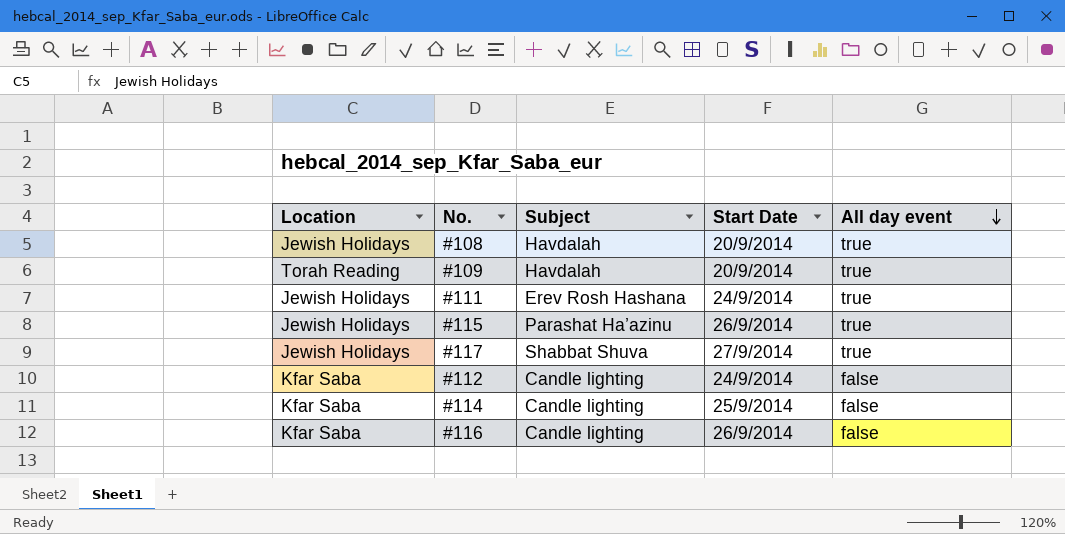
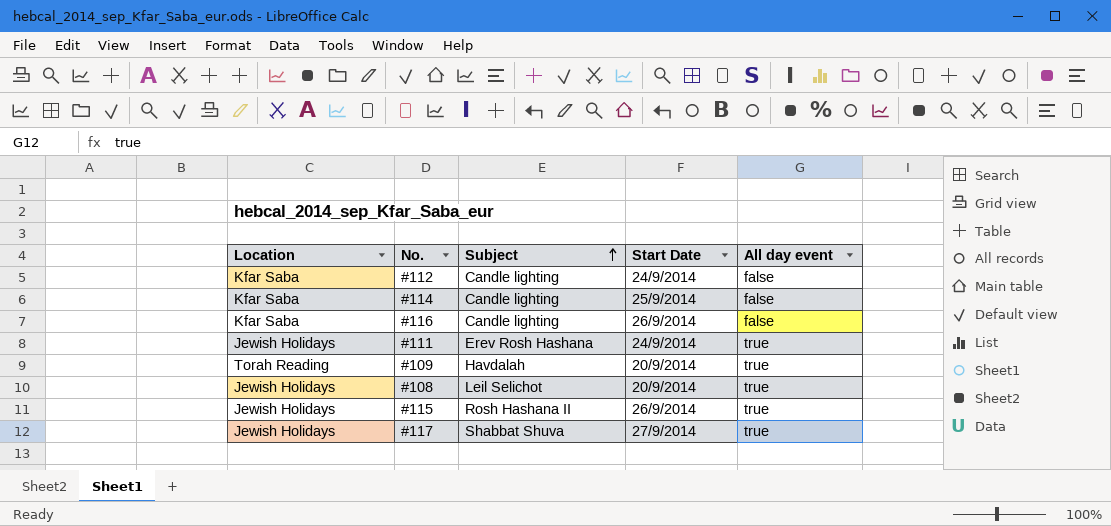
row order: All day event descending -> Subject ascending
#108 | Subject: Havdalah -> Leil Selichot
#115 | Subject: Parashat Ha’azinu -> Rosh Hashana II

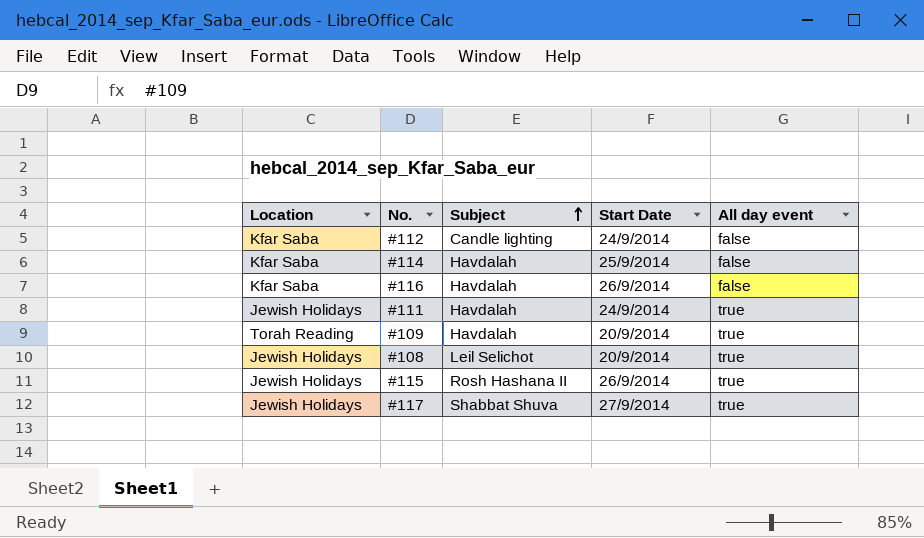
#114 | Subject: Candle lighting -> Havdalah
#116 | Subject: Candle lighting -> Havdalah
#111 | Subject: Erev Rosh Hashana -> Havdalah

